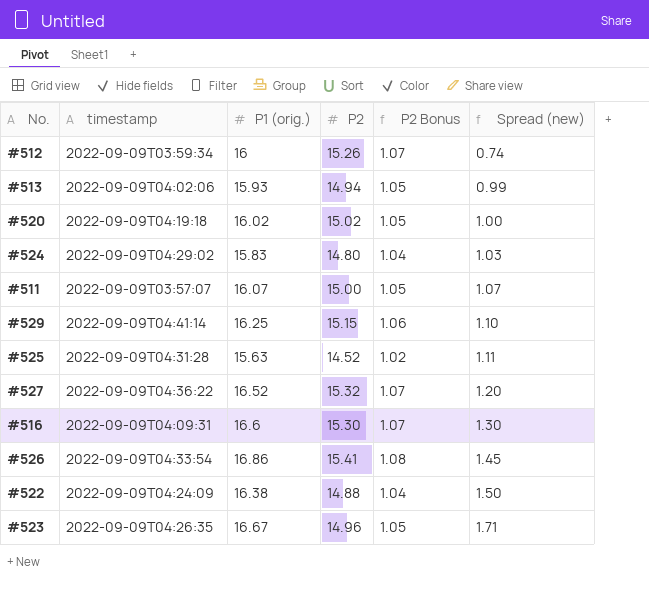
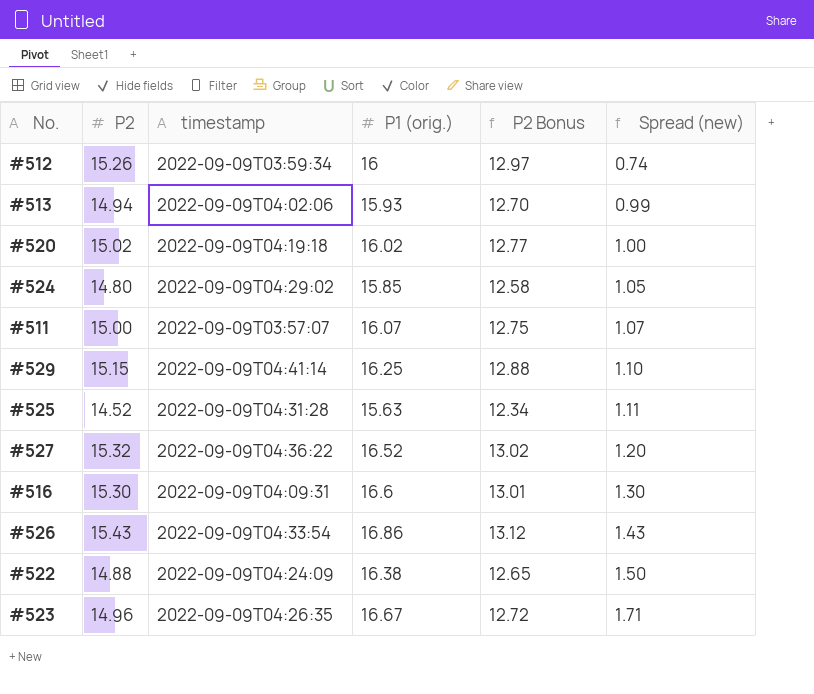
column P2 | position: 4 -> 2
column P2 Bonus | formula: [P2] * 0.07 -> [P2] * 0.85
#524 | P1 (orig.): 15.83 -> 15.85
#524 | Spread (new): 1.03 -> 1.05
#526 | P2: 15.41 -> 15.43
#526 | Spread (new): 1.45 -> 1.43

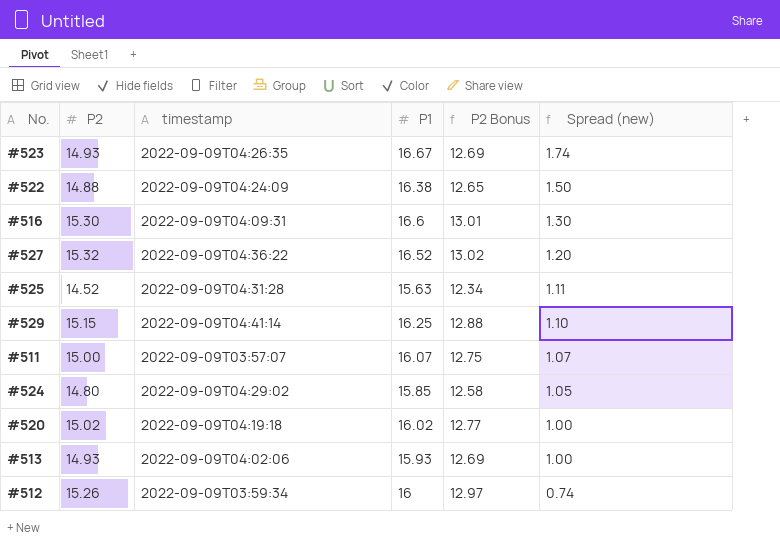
row order: Spread (new) ascending -> Spread (new) descending
column name: P1 (orig.) -> P1
row #526: 15.43 | 2022-09-09T04:33:54 | 16.86 | 13.12 | 1.43 -> none
#523 | P2: 14.96 -> 14.93
#523 | P2 Bonus: 12.72 -> 12.69
#523 | Spread (new): 1.71 -> 1.74
#513 | P2: 14.94 -> 14.93
#513 | P2 Bonus: 12.70 -> 12.69
#513 | Spread (new): 0.99 -> 1.00

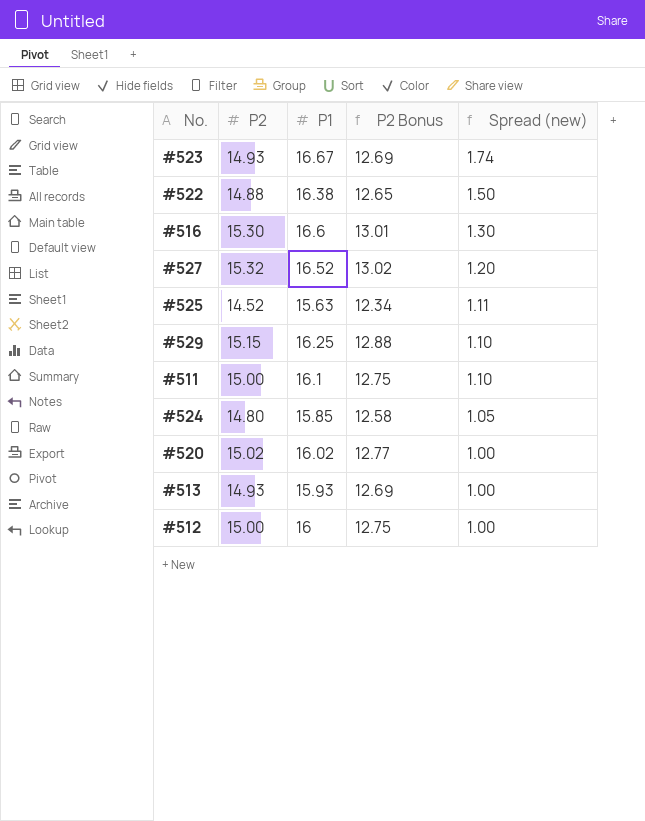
column timestamp | position: 3 -> none
#511 | P1: 16.07 -> 16.1
#511 | Spread (new): 1.07 -> 1.10
#512 | P2: 15.26 -> 15.00
#512 | P2 Bonus: 12.97 -> 12.75
#512 | Spread (new): 0.74 -> 1.00

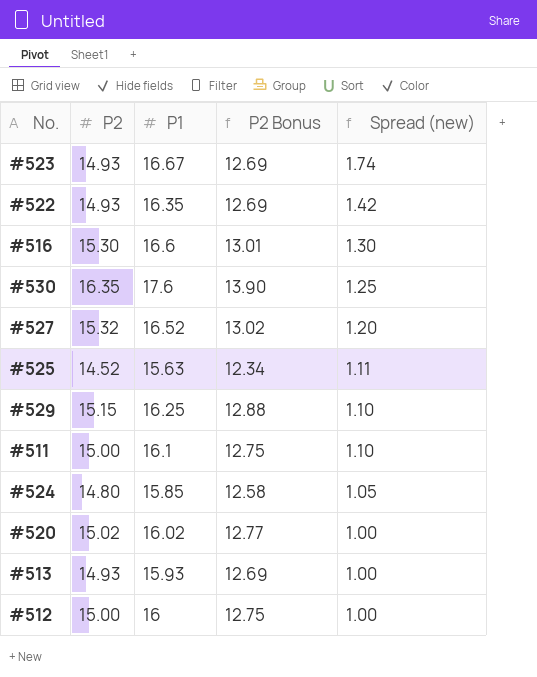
#522 | P2: 14.88 -> 14.93
#522 | P1: 16.38 -> 16.35
#522 | P2 Bonus: 12.65 -> 12.69
#522 | Spread (new): 1.50 -> 1.42
row #530: none -> 16.35 | 17.6 | 13.90 | 1.25

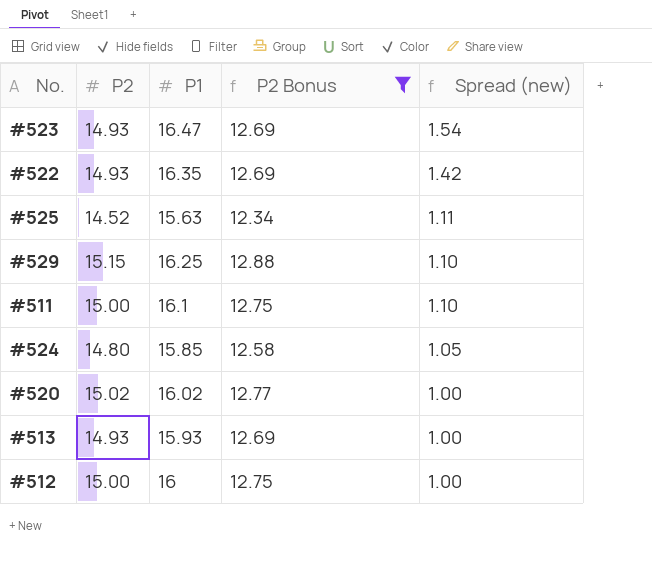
filter: none -> P2 Bonus <= 12.88
#523 | P1: 16.67 -> 16.47
#523 | Spread (new): 1.74 -> 1.54

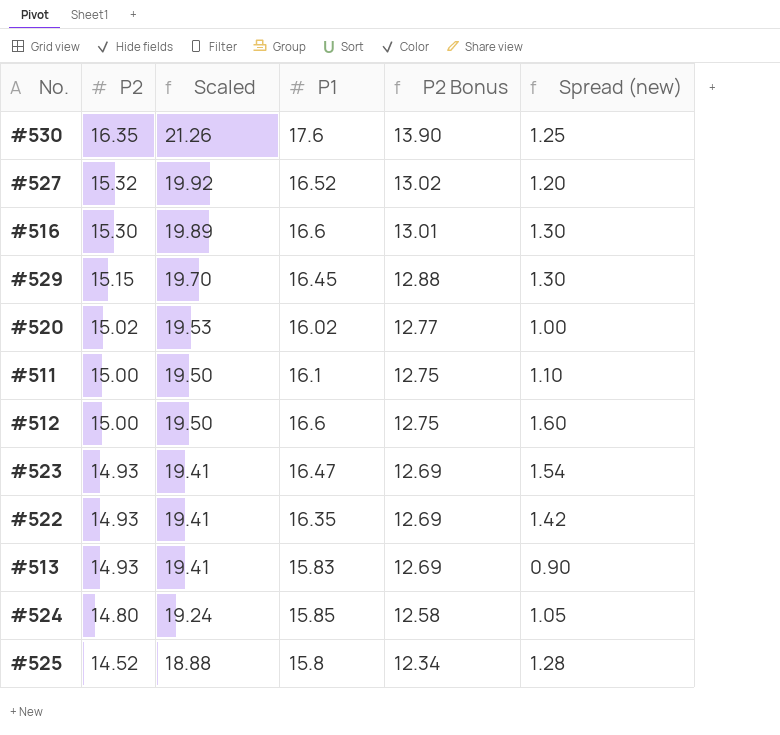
filter: P2 Bonus <= 12.88 -> none
row order: Spread (new) descending -> P2 descending
column Scaled | formula: none -> [P2] * 1.3
#529 | P1: 16.25 -> 16.45
#529 | Spread (new): 1.10 -> 1.30
#512 | P1: 16 -> 16.6
#512 | Spread (new): 1.00 -> 1.60
#513 | P1: 15.93 -> 15.83
#513 | Spread (new): 1.00 -> 0.90
#525 | P1: 15.63 -> 15.8
#525 | Spread (new): 1.11 -> 1.28

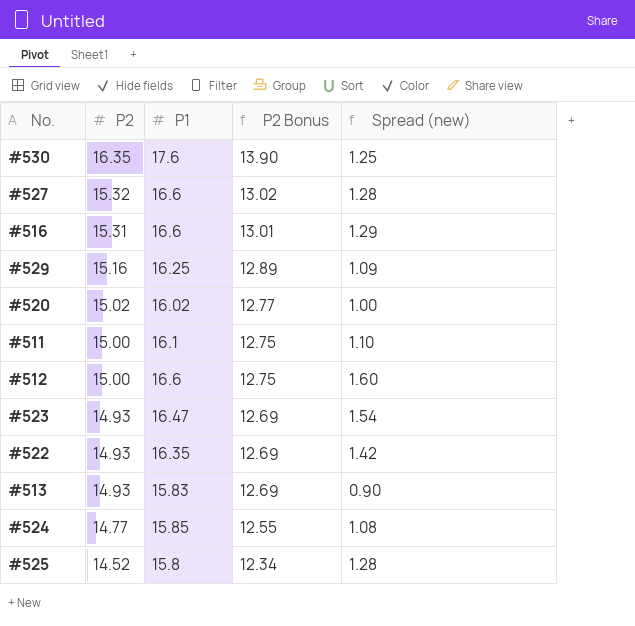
column Scaled | formula: [P2] * 1.3 -> none
#527 | P1: 16.52 -> 16.6
#527 | Spread (new): 1.20 -> 1.28
#516 | P2: 15.30 -> 15.31
#516 | Spread (new): 1.30 -> 1.29
#529 | P2: 15.15 -> 15.16
#529 | P1: 16.45 -> 16.25
#529 | P2 Bonus: 12.88 -> 12.89
#529 | Spread (new): 1.30 -> 1.09
#524 | P2: 14.80 -> 14.77
#524 | P2 Bonus: 12.58 -> 12.55
#524 | Spread (new): 1.05 -> 1.08

